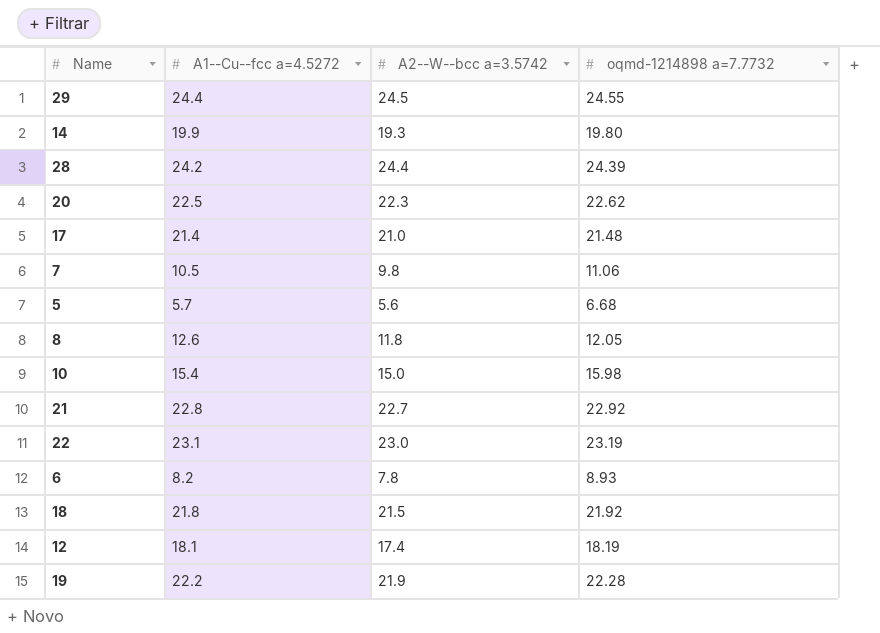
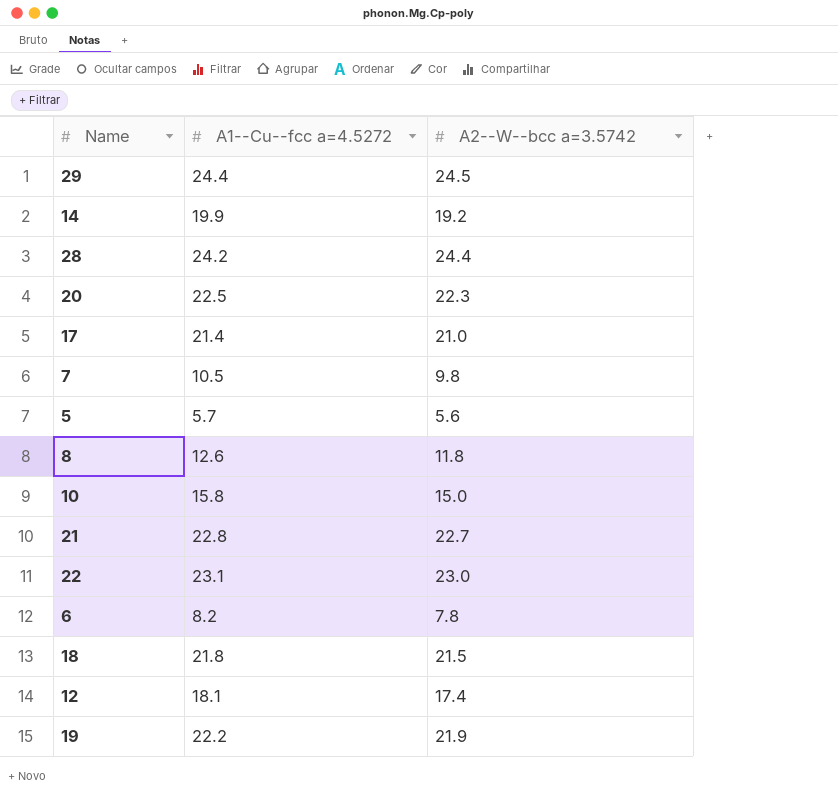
column oqmd-1214898 a=7.7732 | position: 4 -> none
14 | A2--W--bcc a=3.5742: 19.3 -> 19.2
10 | A1--Cu--fcc a=4.5272: 15.4 -> 15.8

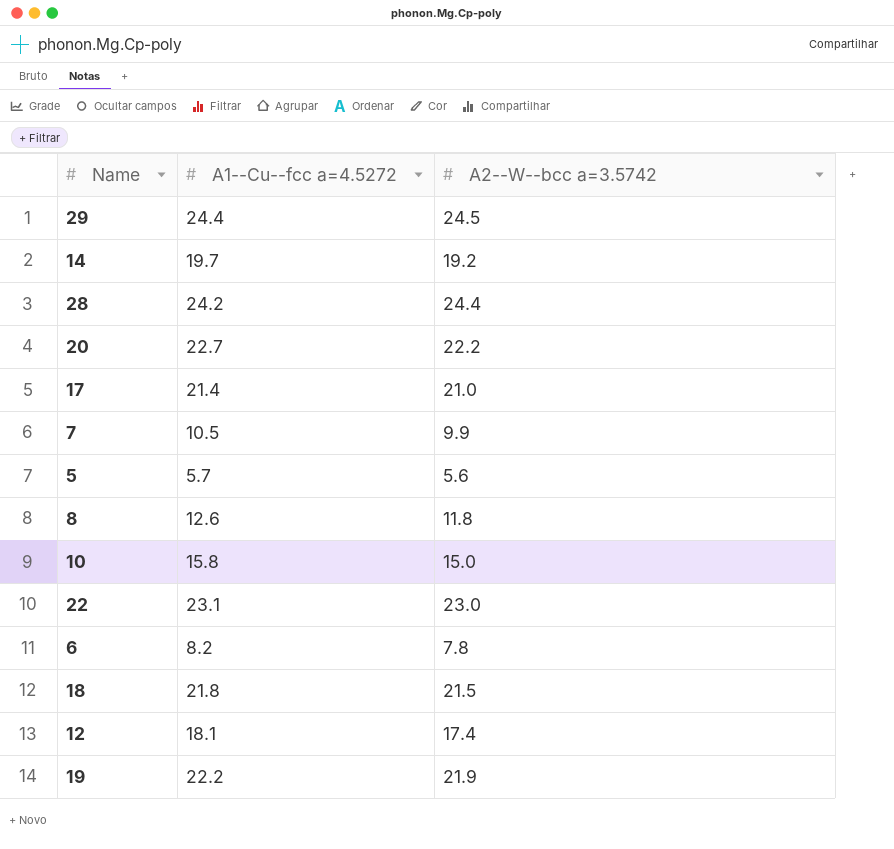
row 21: 22.8 | 22.7 -> none
14 | A1--Cu--fcc a=4.5272: 19.9 -> 19.7
20 | A1--Cu--fcc a=4.5272: 22.5 -> 22.7
20 | A2--W--bcc a=3.5742: 22.3 -> 22.2
7 | A2--W--bcc a=3.5742: 9.8 -> 9.9

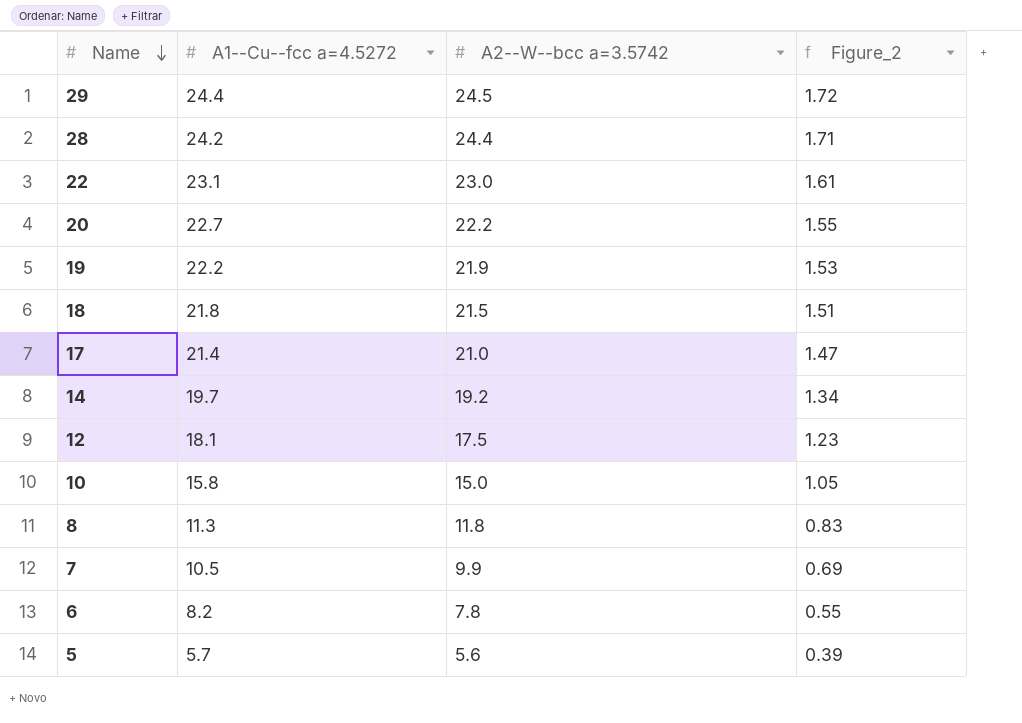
row order: none -> Name descending
column Figure_2 | formula: none -> [A2--W--bcc a=3.5742] * 0.07
12 | A2--W--bcc a=3.5742: 17.4 -> 17.5
8 | A1--Cu--fcc a=4.5272: 12.6 -> 11.3

